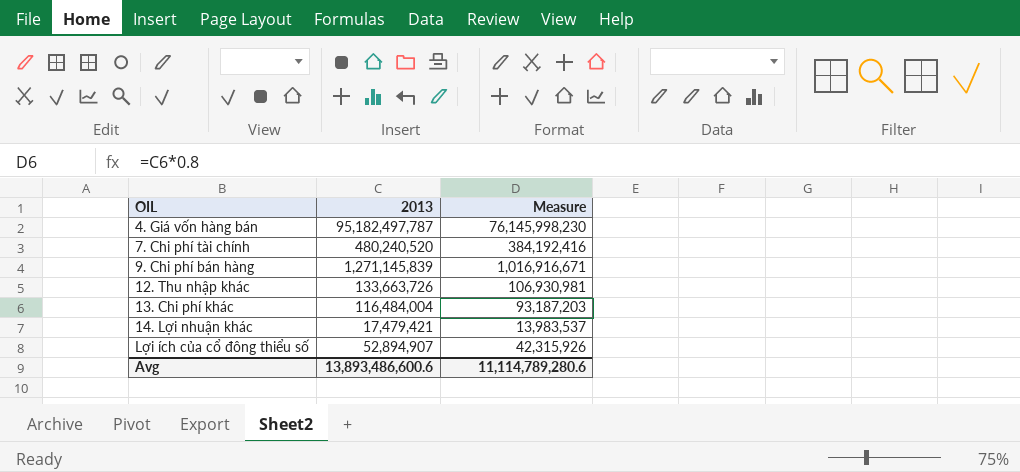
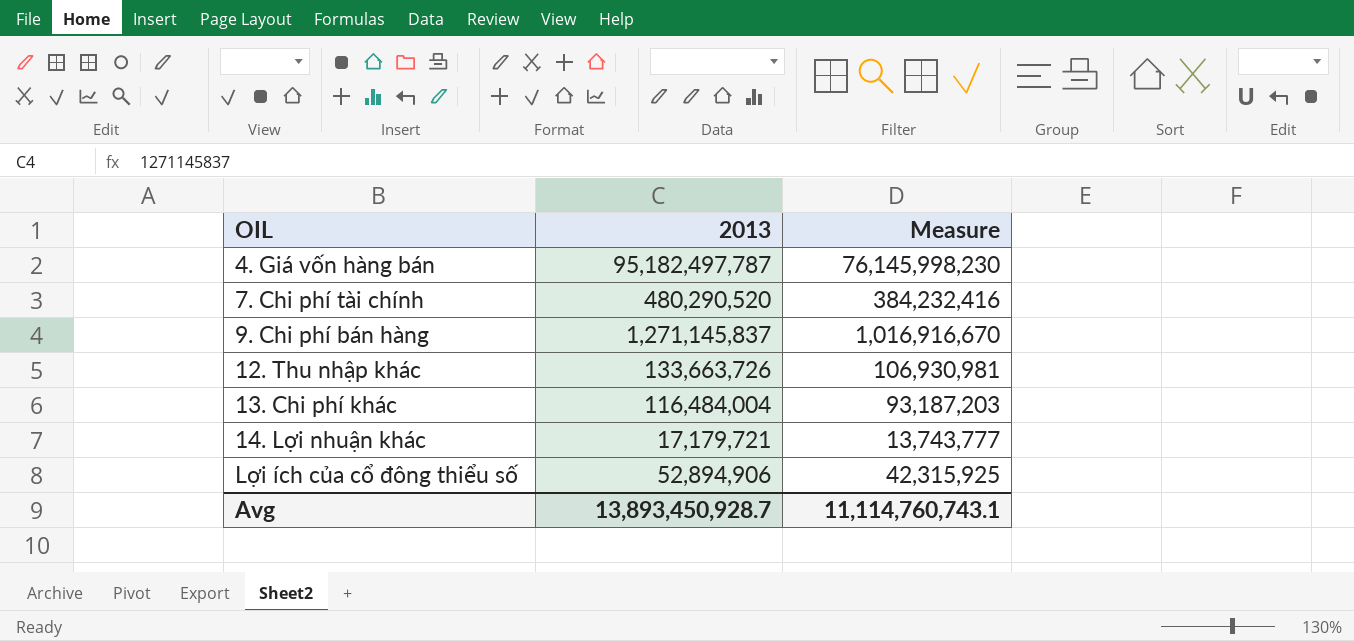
7. Chi phí tài chính | 2013: 480,240,520 -> 480,290,520
7. Chi phí tài chính | Measure: 384,192,416 -> 384,232,416
9. Chi phí bán hàng | 2013: 1,271,145,839 -> 1,271,145,837
9. Chi phí bán hàng | Measure: 1,016,916,671 -> 1,016,916,670
14. Lợi nhuận khác | 2013: 17,479,421 -> 17,179,721
14. Lợi nhuận khác | Measure: 13,983,537 -> 13,743,777
Lợi ích của cổ đông thiểu số | 2013: 52,894,907 -> 52,894,906
Lợi ích của cổ đông thiểu số | Measure: 42,315,926 -> 42,315,925
Avg | 2013: 13,893,486,600.6 -> 13,893,450,928.7
Avg | Measure: 11,114,789,280.6 -> 11,114,760,743.1

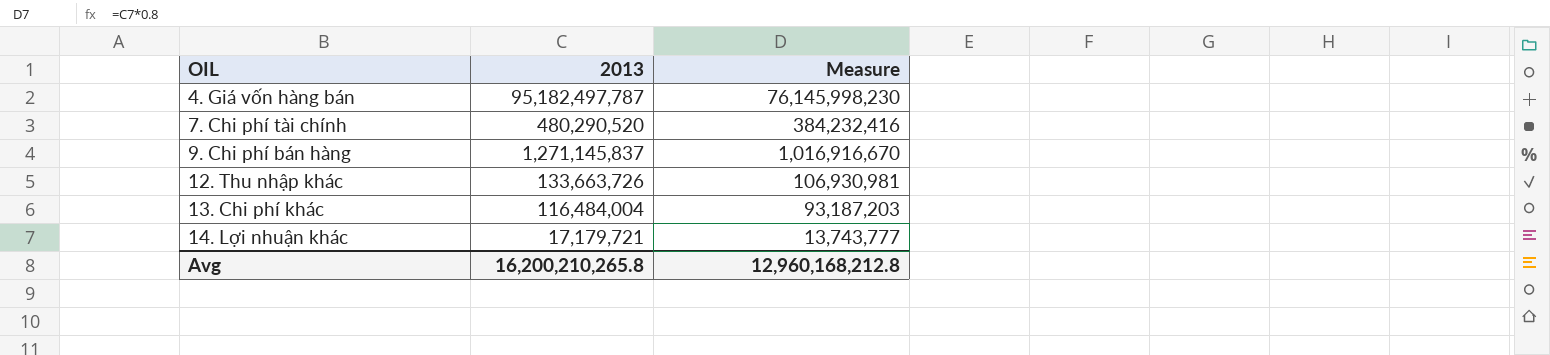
row Lợi ích của cổ đông thiểu số: 52,894,906 | 42,315,925 -> none
Avg | 2013: 13,893,450,928.7 -> 16,200,210,265.8
Avg | Measure: 11,114,760,743.1 -> 12,960,168,212.8

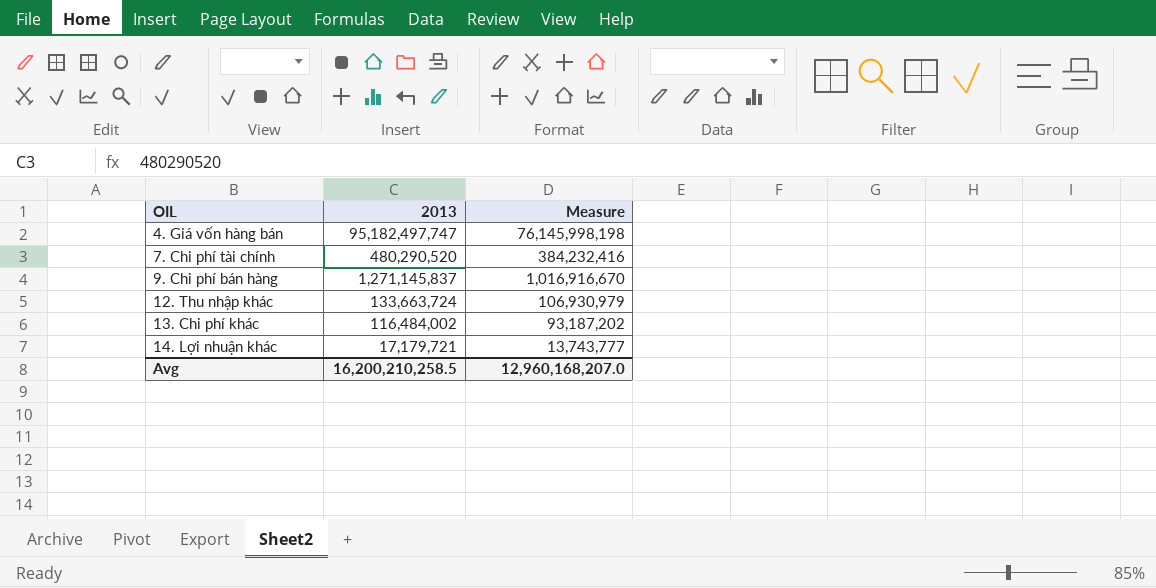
4. Giá vốn hàng bán | 2013: 95,182,497,787 -> 95,182,497,747
4. Giá vốn hàng bán | Measure: 76,145,998,230 -> 76,145,998,198
12. Thu nhập khác | 2013: 133,663,726 -> 133,663,724
12. Thu nhập khác | Measure: 106,930,981 -> 106,930,979
13. Chi phí khác | 2013: 116,484,004 -> 116,484,002
13. Chi phí khác | Measure: 93,187,203 -> 93,187,202
Avg | 2013: 16,200,210,265.8 -> 16,200,210,258.5
Avg | Measure: 12,960,168,212.8 -> 12,960,168,207.0

